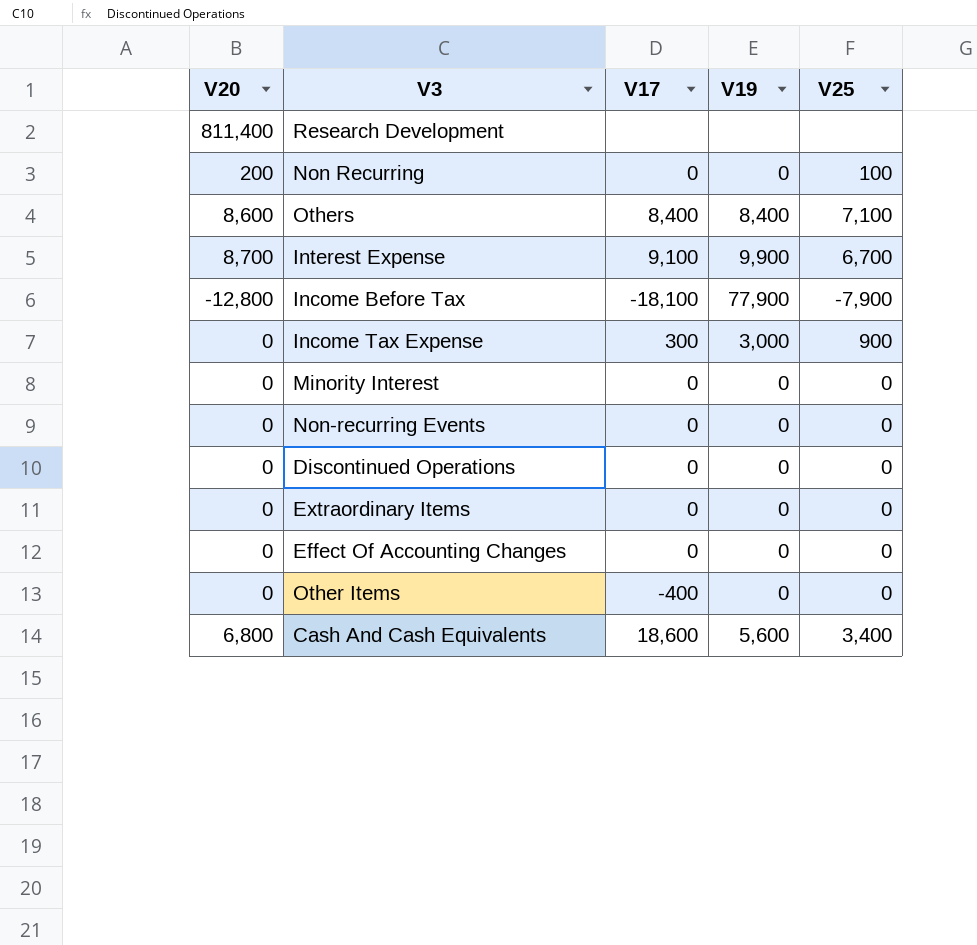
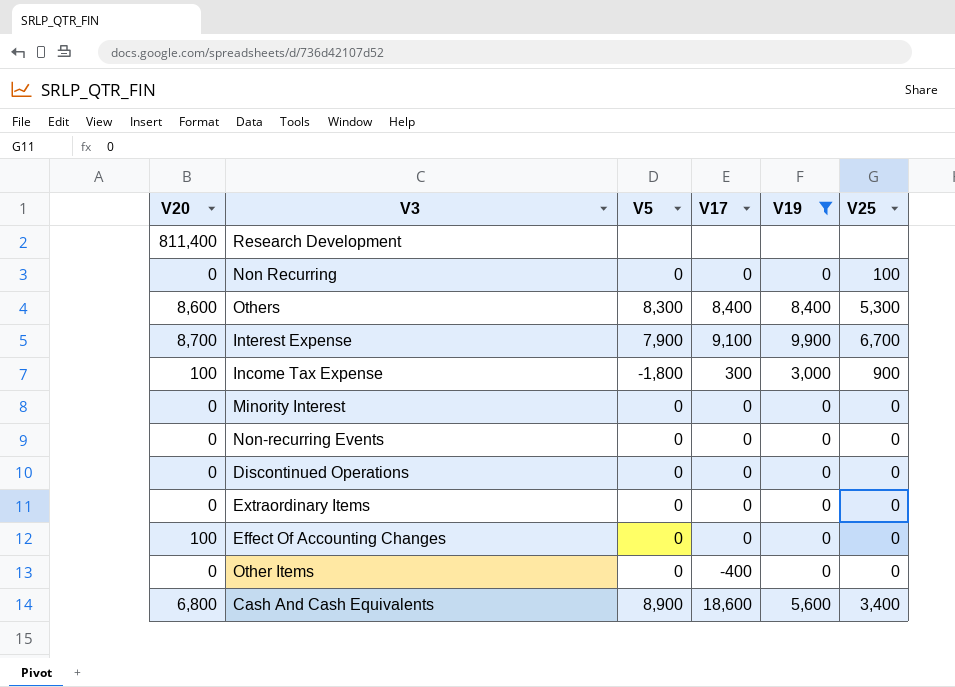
filter: none -> V19 != 77,900
column V5 | position: none -> 3
Non Recurring | V20: 200 -> 0
Others | V25: 7,100 -> 5,300
Income Tax Expense | V20: 0 -> 100
Effect Of Accounting Changes | V20: 0 -> 100

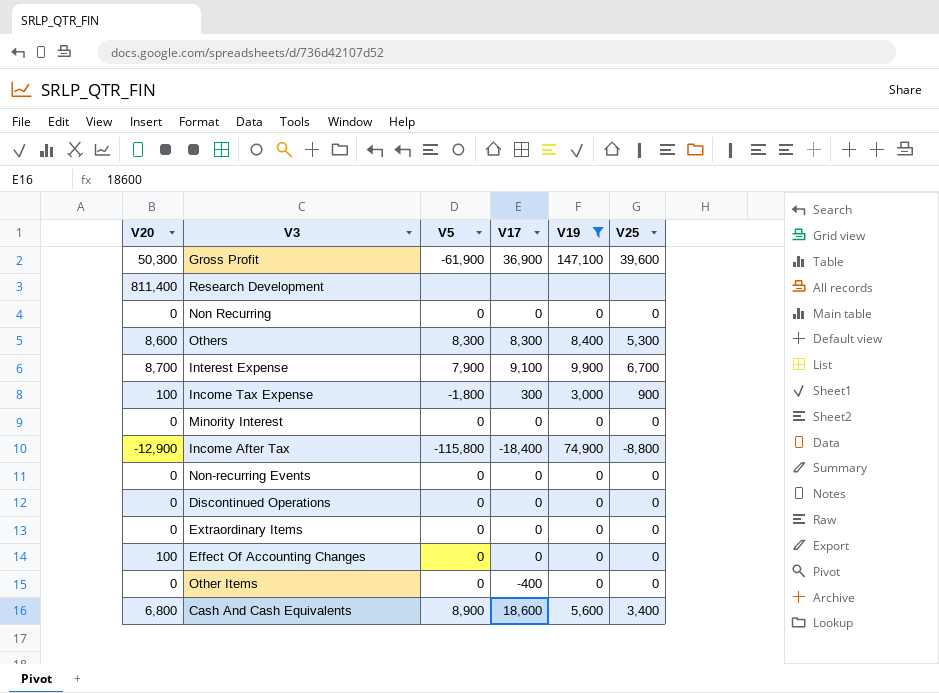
row Gross Profit: none -> 50,300 | -61,900 | 36,900 | 147,100 | 39,600
Non Recurring | V25: 100 -> 0
Others | V17: 8,400 -> 8,300
row Income After Tax: none -> -12,900 | -115,800 | -18,400 | 74,900 | -8,800

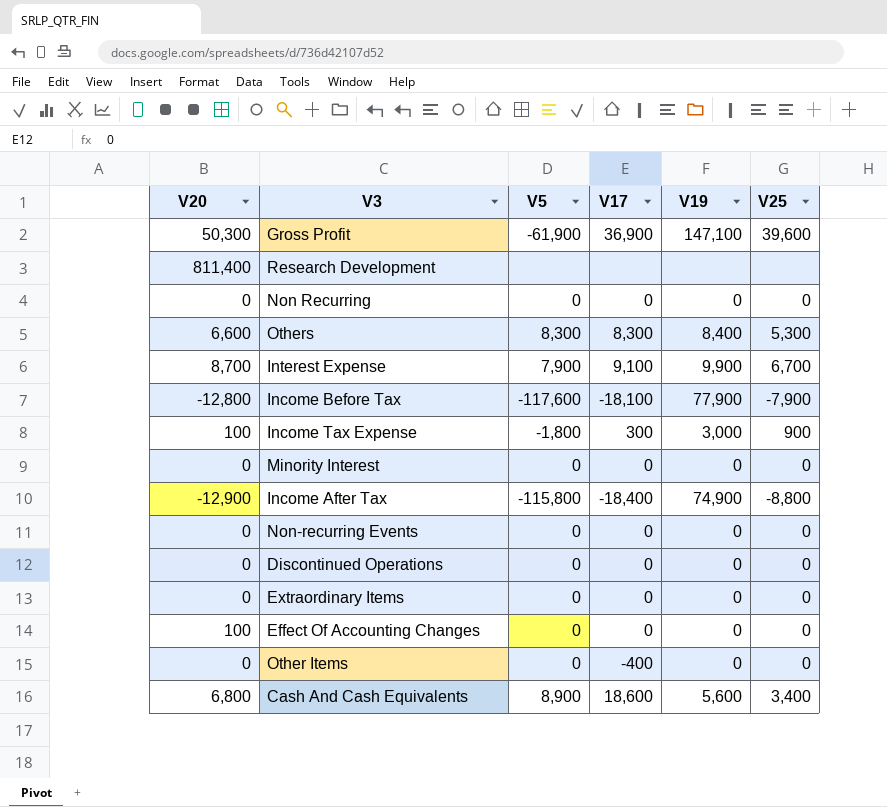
filter: V19 != 77,900 -> none
Others | V20: 8,600 -> 6,600

